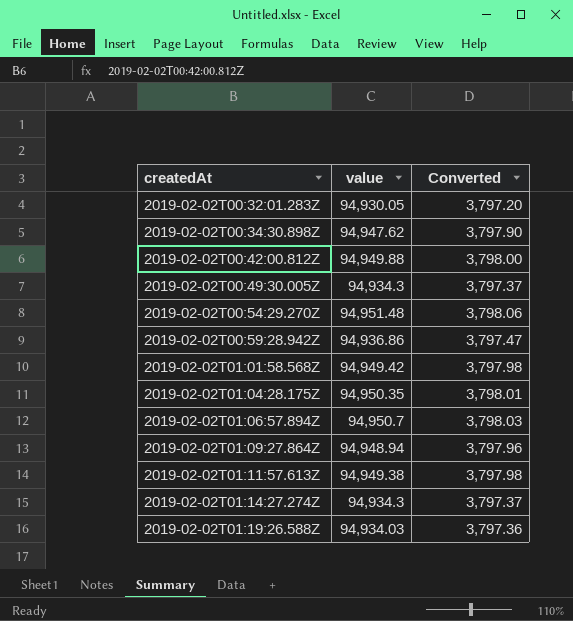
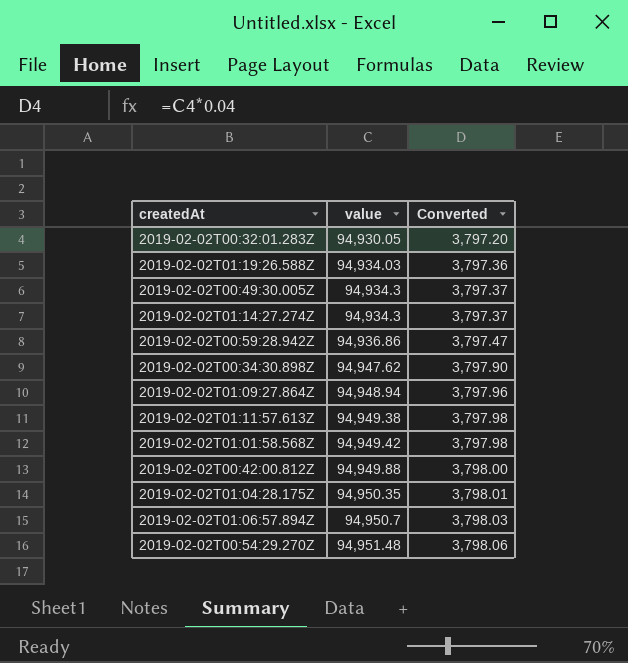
row order: createdAt ascending -> value ascending

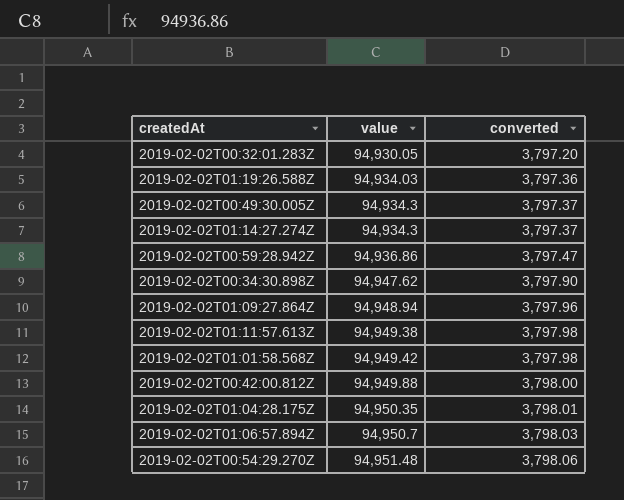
column name: Converted -> converted

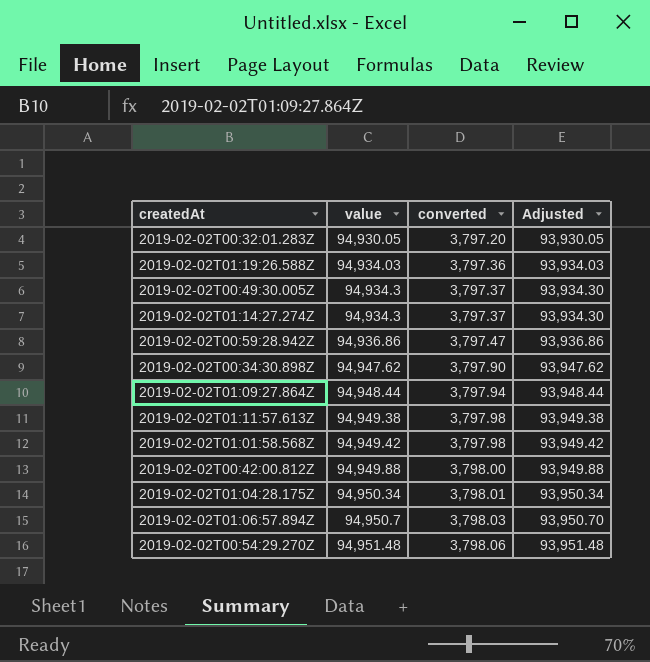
column Adjusted | formula: none -> [value] - 1000
2019-02-02T01:09:27.864Z | value: 94,948.94 -> 94,948.44
2019-02-02T01:09:27.864Z | converted: 3,797.96 -> 3,797.94
2019-02-02T01:04:28.175Z | value: 94,950.35 -> 94,950.34

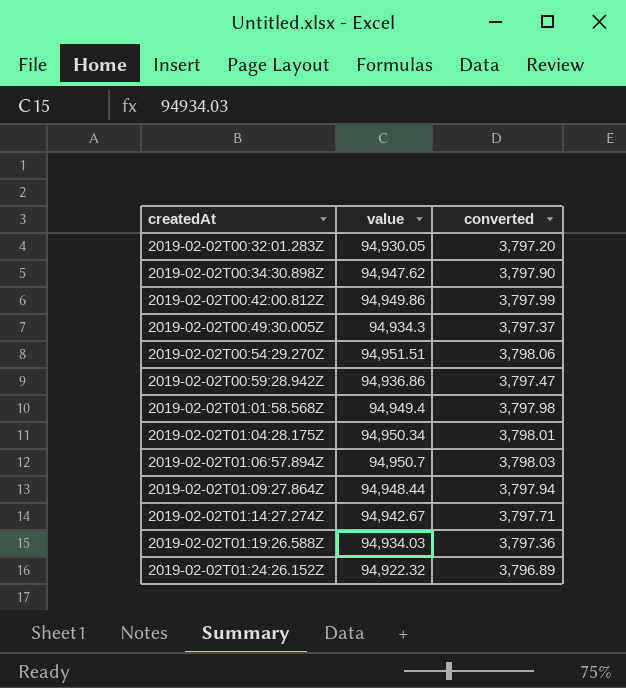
row order: value ascending -> createdAt ascending
column Adjusted | formula: [value] - 1000 -> none
row 2019-02-02T01:11:57.613Z: 94,949.38 | 3,797.98 | 93,949.38 -> none
2019-02-02T00:42:00.812Z | value: 94,949.88 -> 94,949.86
2019-02-02T00:42:00.812Z | converted: 3,798.00 -> 3,797.99
2019-02-02T00:54:29.270Z | value: 94,951.48 -> 94,951.51
2019-02-02T01:01:58.568Z | value: 94,949.42 -> 94,949.4
2019-02-02T01:14:27.274Z | value: 94,934.3 -> 94,942.67
2019-02-02T01:14:27.274Z | converted: 3,797.37 -> 3,797.71
row 2019-02-02T01:24:26.152Z: none -> 94,922.32 | 3,796.89

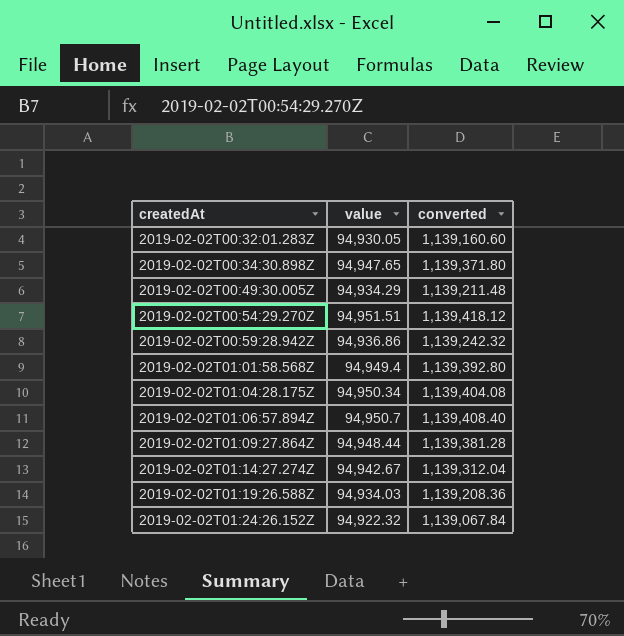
column converted | formula: [value] * 0.04 -> [value] * 12
row 2019-02-02T00:42:00.812Z: 94,949.86 | 3,797.99 -> none
2019-02-02T00:34:30.898Z | value: 94,947.62 -> 94,947.65
2019-02-02T00:49:30.005Z | value: 94,934.3 -> 94,934.29

